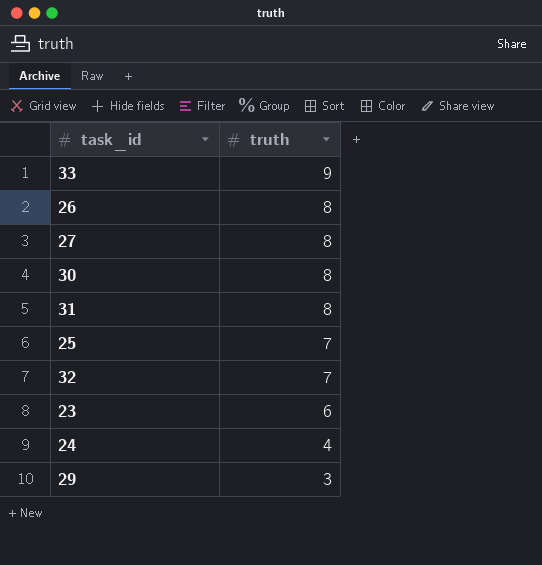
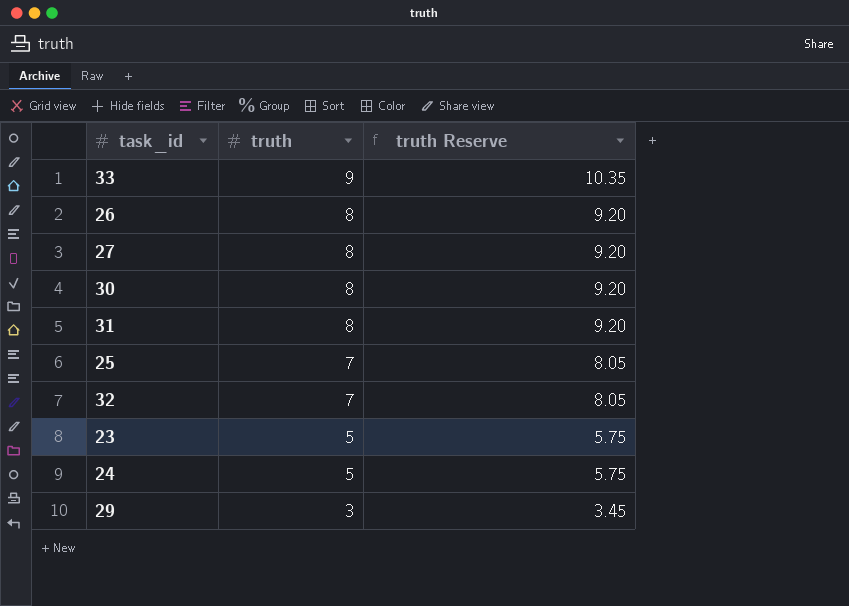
column truth Reserve | formula: none -> [truth] * 1.15
23 | truth: 6 -> 5
24 | truth: 4 -> 5

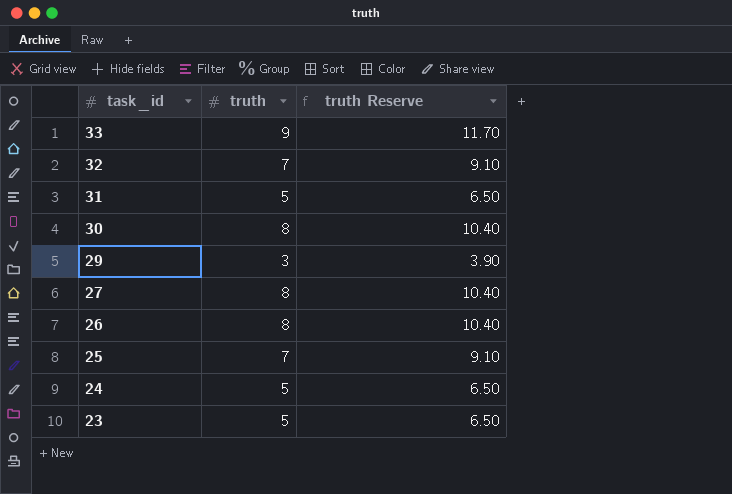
row order: truth descending -> task_id descending
column truth Reserve | formula: [truth] * 1.15 -> [truth] * 1.3
31 | truth: 8 -> 5

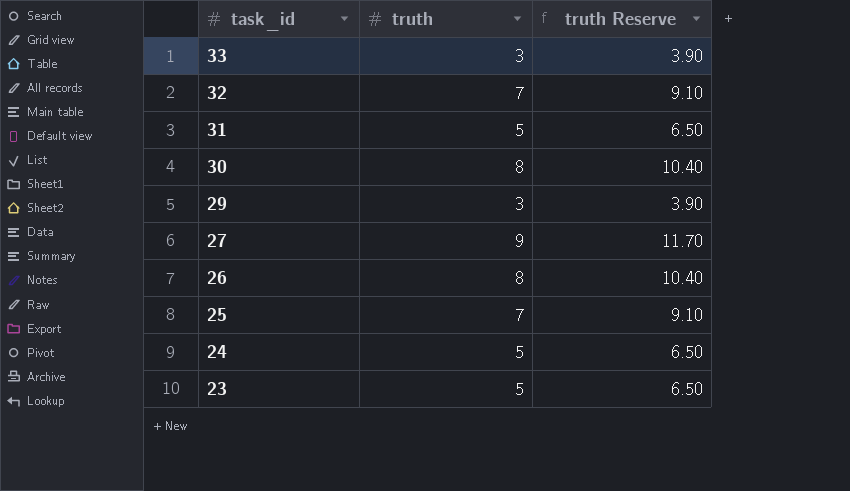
33 | truth: 9 -> 3
33 | truth Reserve: 11.70 -> 3.90
27 | truth: 8 -> 9
27 | truth Reserve: 10.40 -> 11.70

